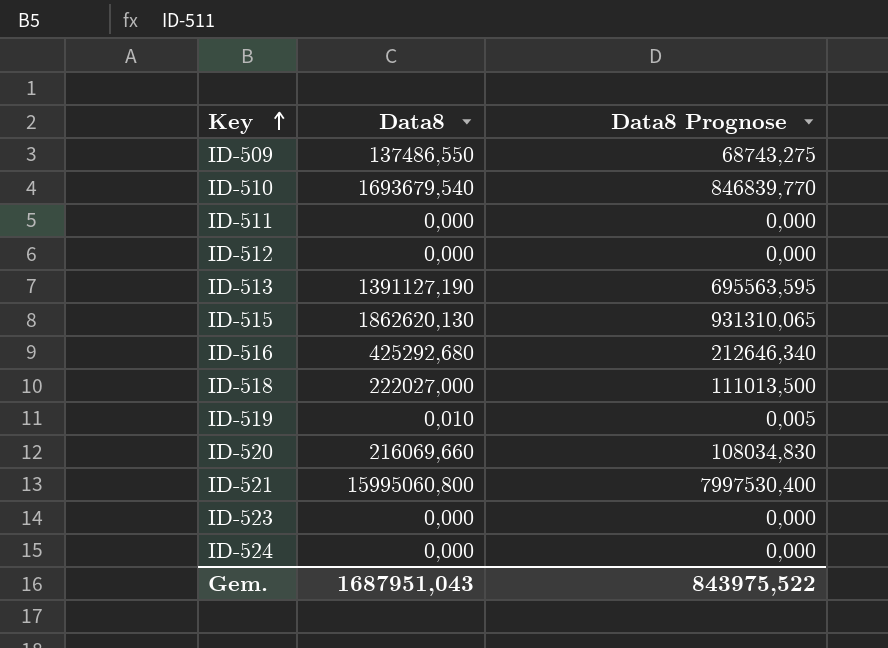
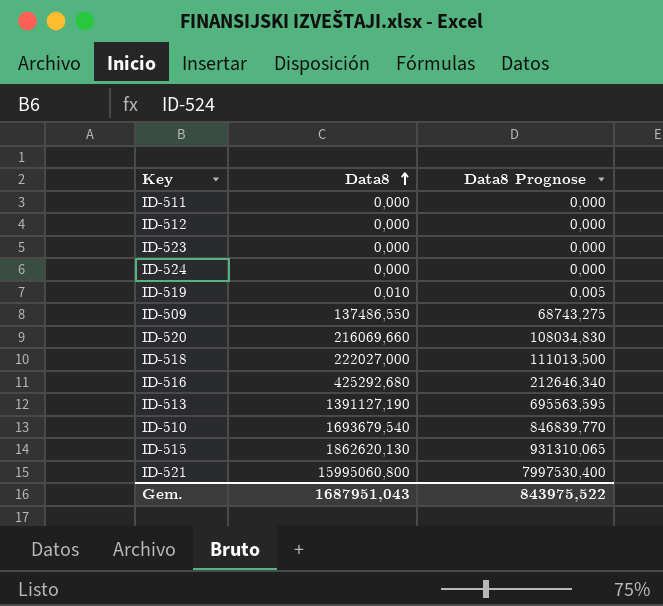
row order: Key ascending -> Data8 ascending

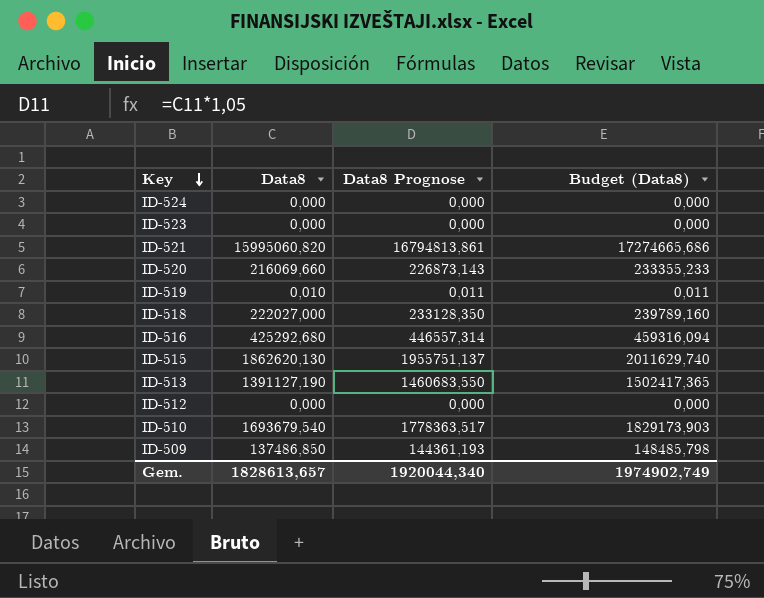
row order: Data8 ascending -> Key descending
column Data8 Prognose | formula: [Data8] * 0,5 -> [Data8] * 1,05
column Budget (Data8) | formula: none -> [Data8] * 1,08
row ID-511: 0,000 | 0,000 -> none
ID-521 | Data8: 15995060,800 -> 15995060,820
ID-509 | Data8: 137486,550 -> 137486,850
Gem. | Data8: 1687951,043 -> 1828613,657
Gem. | Data8 Prognose: 843975,522 -> 1920044,340

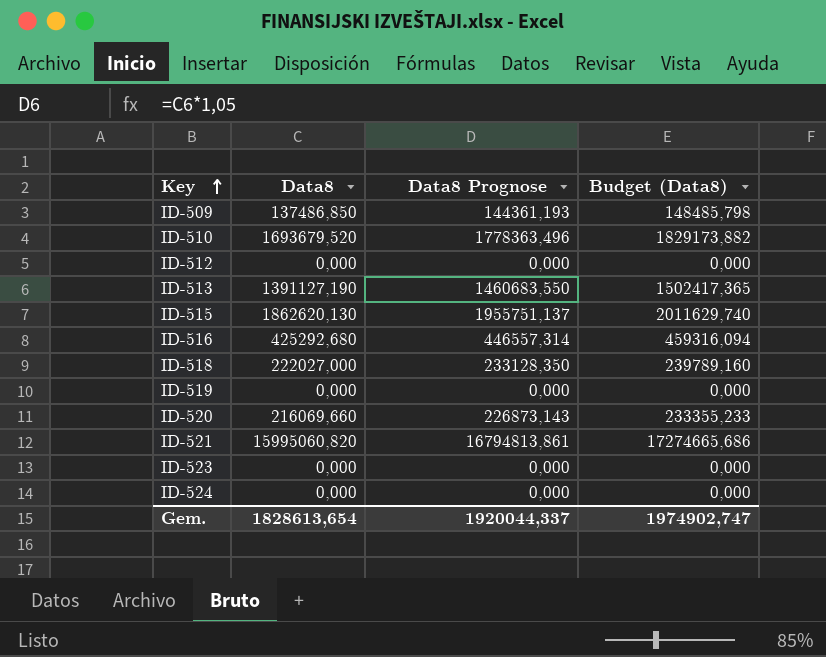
row order: Key descending -> Key ascending
ID-510 | Data8: 1693679,540 -> 1693679,520
ID-510 | Data8 Prognose: 1778363,517 -> 1778363,496
ID-510 | Budget (Data8): 1829173,903 -> 1829173,882
ID-519 | Data8: 0,010 -> 0,000
ID-519 | Data8 Prognose: 0,011 -> 0,000
ID-519 | Budget (Data8): 0,011 -> 0,000
Gem. | Data8: 1828613,657 -> 1828613,654
Gem. | Data8 Prognose: 1920044,340 -> 1920044,337
Gem. | Budget (Data8): 1974902,749 -> 1974902,747

